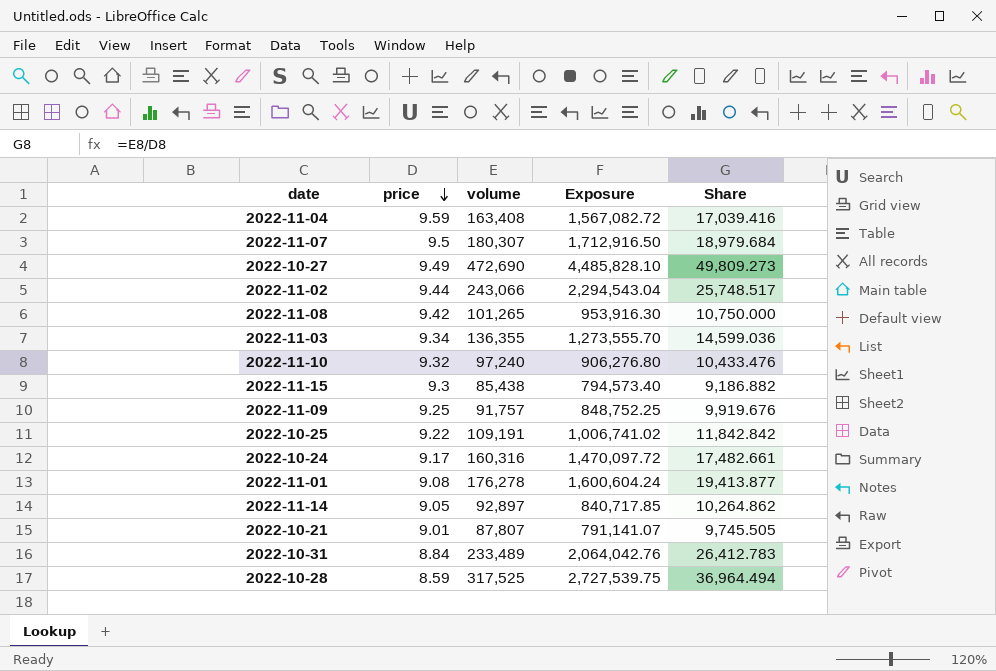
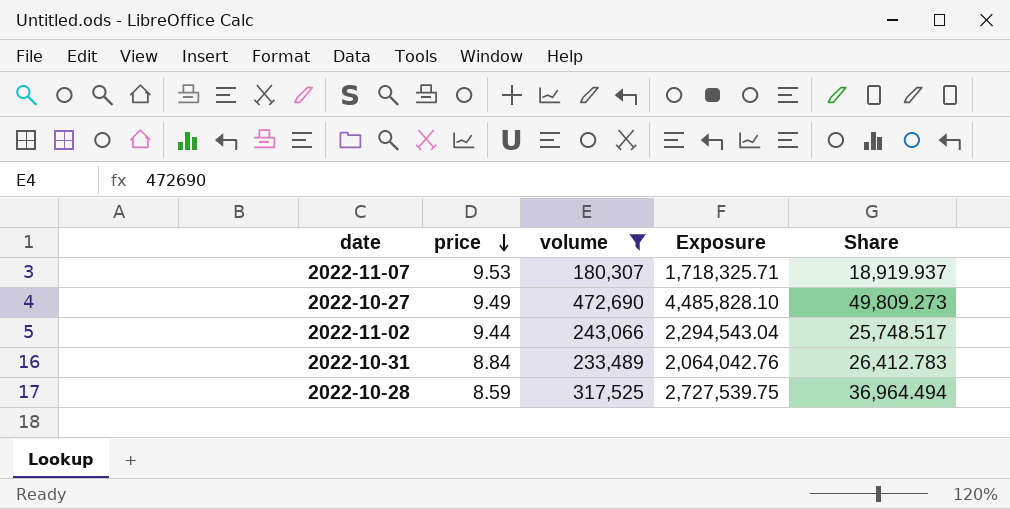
filter: none -> volume >= 180,307
2022-11-07 | price: 9.5 -> 9.53
2022-11-07 | Exposure: 1,712,916.50 -> 1,718,325.71
2022-11-07 | Share: 18,979.684 -> 18,919.937

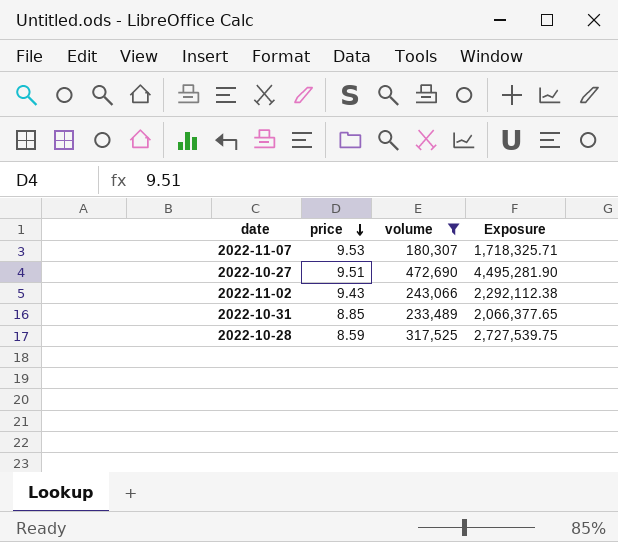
column Share | formula: [volume] / [price] -> none
2022-10-27 | price: 9.49 -> 9.51
2022-10-27 | Exposure: 4,485,828.10 -> 4,495,281.90
2022-11-02 | price: 9.44 -> 9.43
2022-11-02 | Exposure: 2,294,543.04 -> 2,292,112.38
2022-10-31 | price: 8.84 -> 8.85
2022-10-31 | Exposure: 2,064,042.76 -> 2,066,377.65

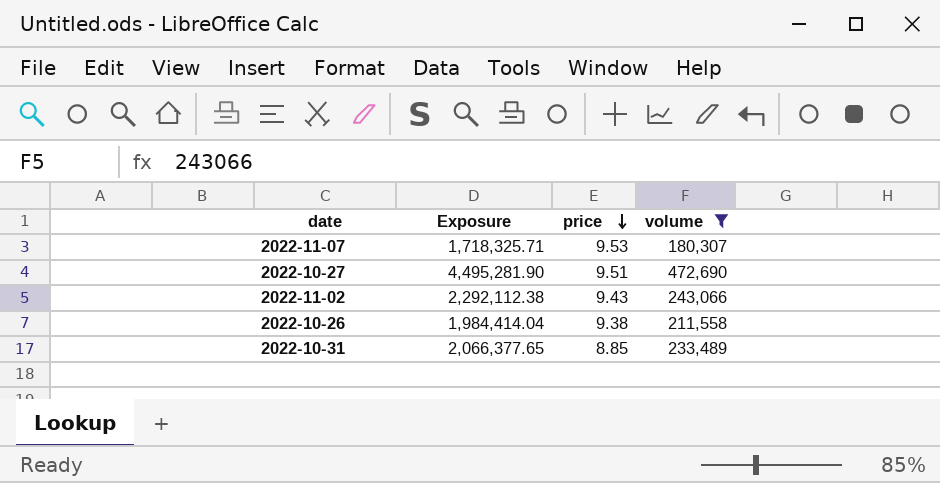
column Exposure | position: 4 -> 2
row 2022-10-28: 8.59 | 317,525 | 2,727,539.75 -> none
row 2022-10-26: none -> 1,984,414.04 | 9.38 | 211,558

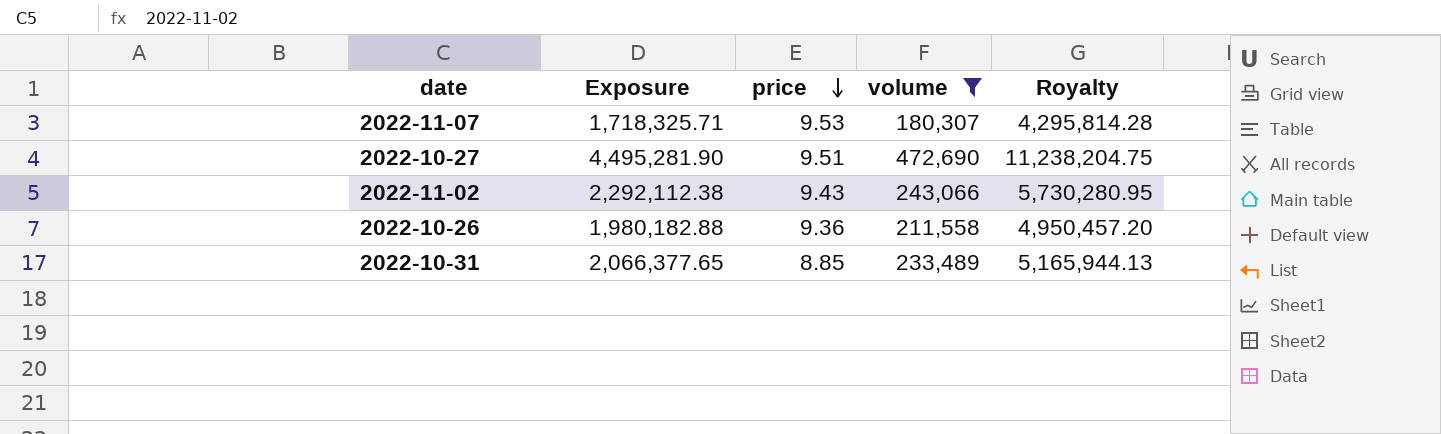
column Royalty | formula: none -> [Exposure] * 2.5
2022-10-26 | Exposure: 1,984,414.04 -> 1,980,182.88
2022-10-26 | price: 9.38 -> 9.36

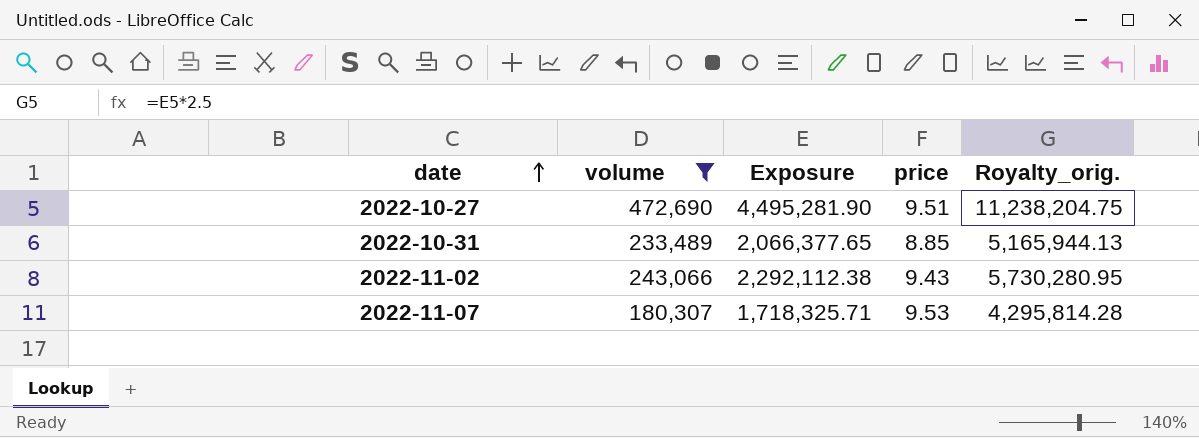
row order: price descending -> date ascending
column volume | position: 4 -> 2
column name: Royalty -> Royalty_orig.
row 2022-10-26: 1,980,182.88 | 9.36 | 211,558 | 4,950,457.20 -> none

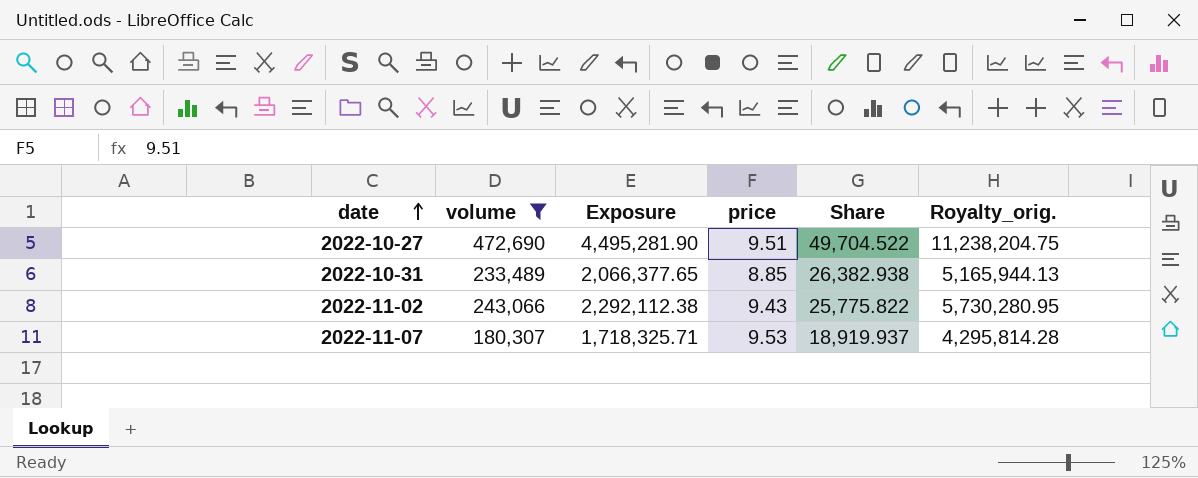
column Share | formula: none -> [volume] / [price]

